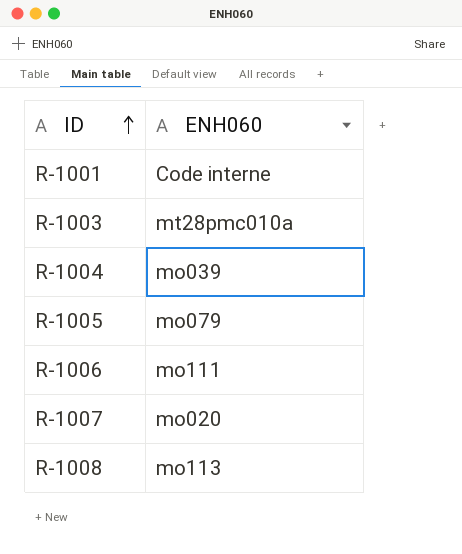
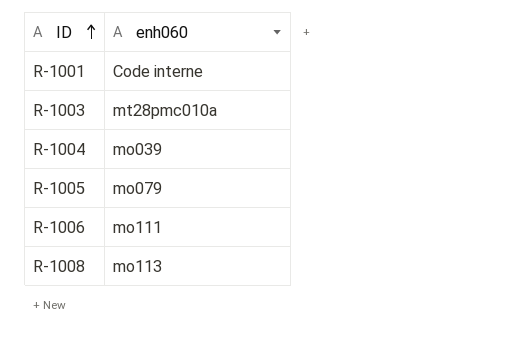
column name: ENH060 -> enh060
row R-1007: mo020 -> none

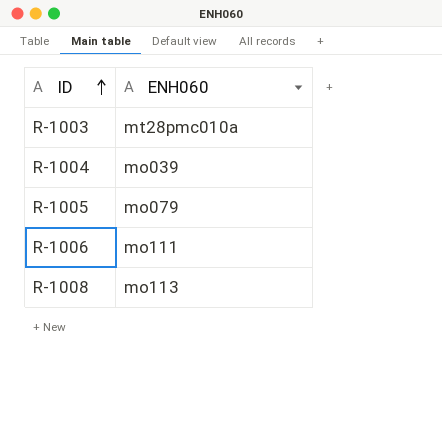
column name: enh060 -> ENH060
row R-1001: Code interne -> none

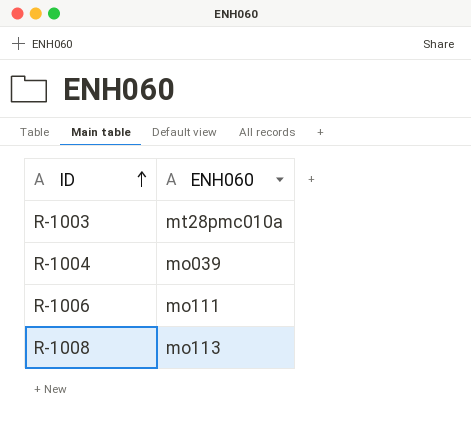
row R-1005: mo079 -> none

